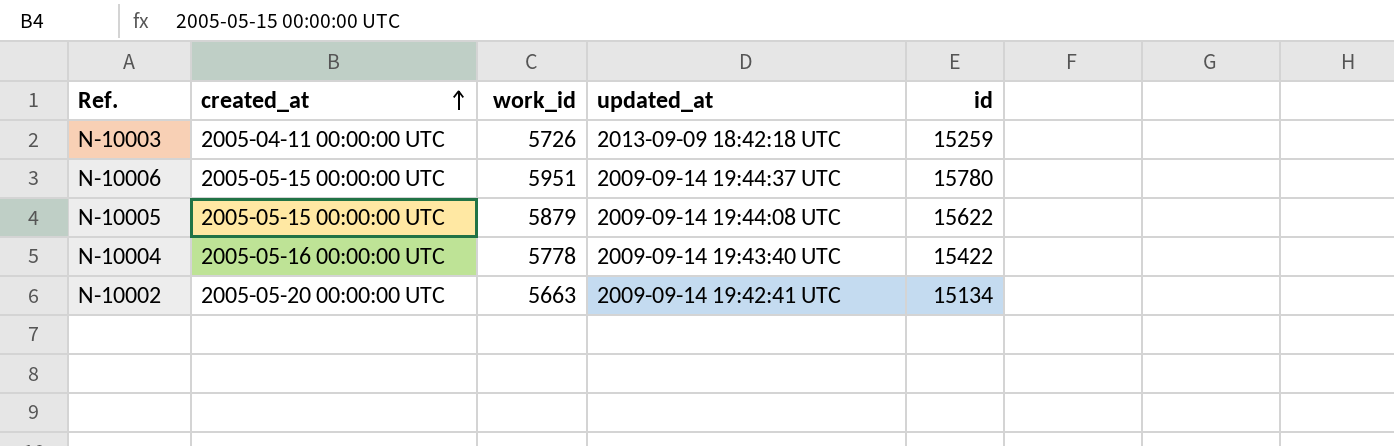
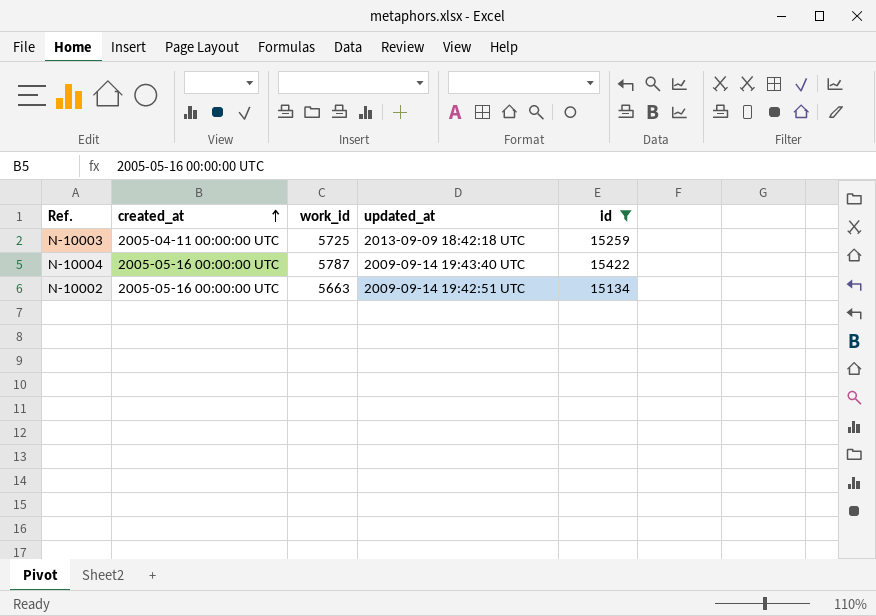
filter: none -> id <= 15422
N-10003 | work_id: 5726 -> 5725
N-10004 | work_id: 5778 -> 5787
N-10002 | created_at: 2005-05-20 00:00:00 UTC -> 2005-05-16 00:00:00 UTC
N-10002 | updated_at: 2009-09-14 19:42:41 UTC -> 2009-09-14 19:42:51 UTC

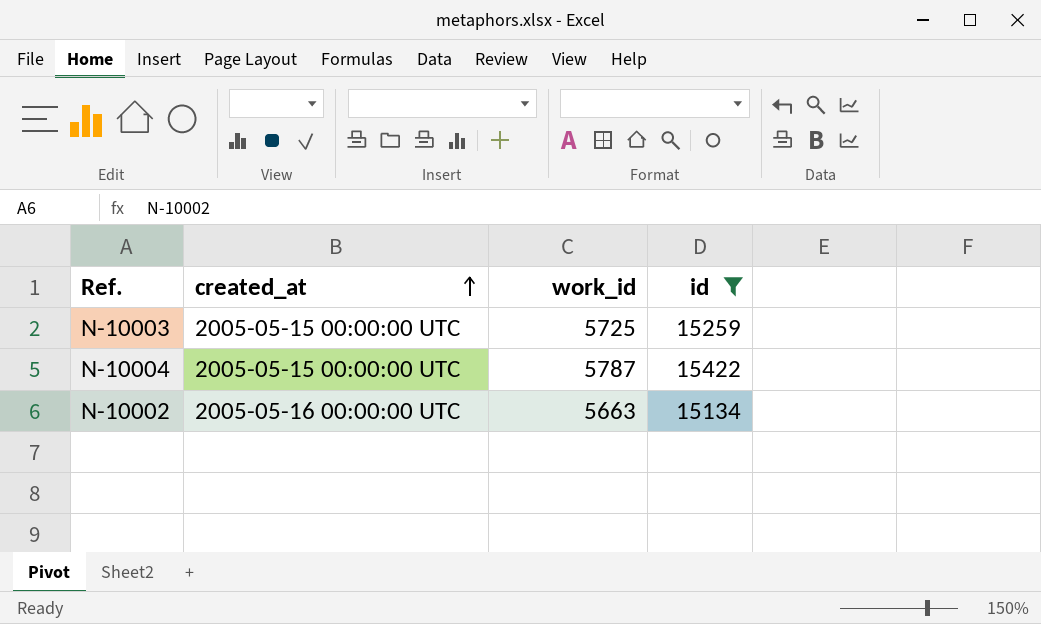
column updated_at | position: 4 -> none
N-10003 | created_at: 2005-04-11 00:00:00 UTC -> 2005-05-15 00:00:00 UTC
N-10004 | created_at: 2005-05-16 00:00:00 UTC -> 2005-05-15 00:00:00 UTC

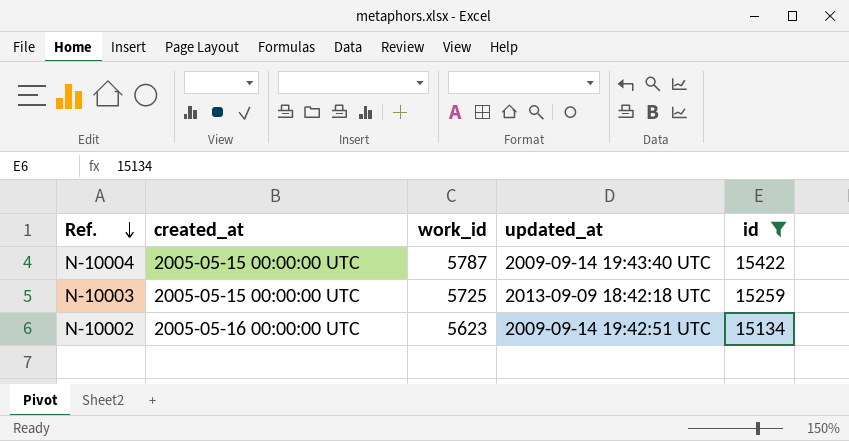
row order: created_at ascending -> Ref. descending
column updated_at | position: none -> 4
N-10002 | work_id: 5663 -> 5623

